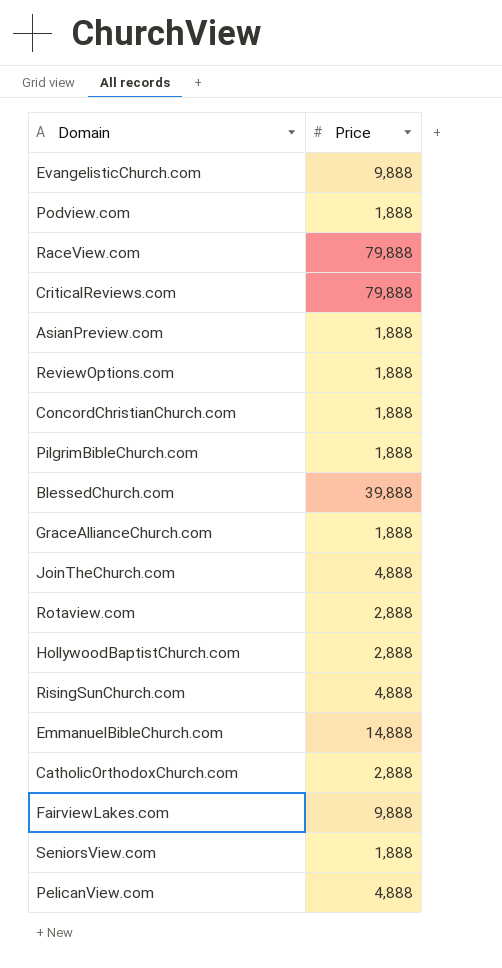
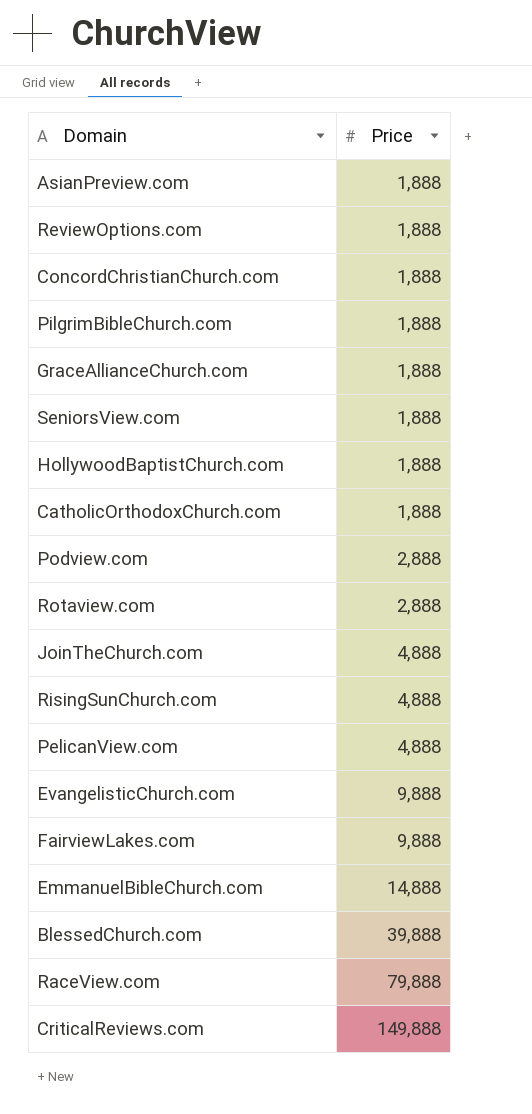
row order: none -> Price ascending
HollywoodBaptistChurch.com | Price: 2,888 -> 1,888
CatholicOrthodoxChurch.com | Price: 2,888 -> 1,888
Podview.com | Price: 1,888 -> 2,888
CriticalReviews.com | Price: 79,888 -> 149,888

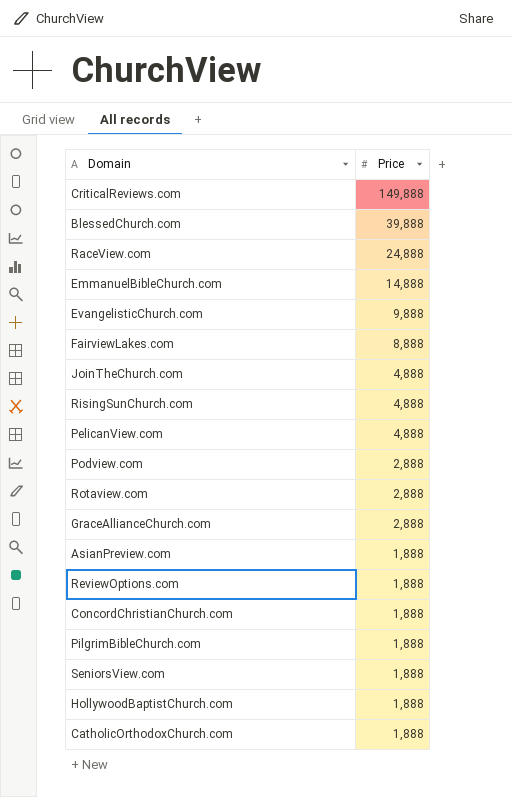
row order: Price ascending -> Price descending
RaceView.com | Price: 79,888 -> 24,888
FairviewLakes.com | Price: 9,888 -> 8,888
GraceAllianceChurch.com | Price: 1,888 -> 2,888

